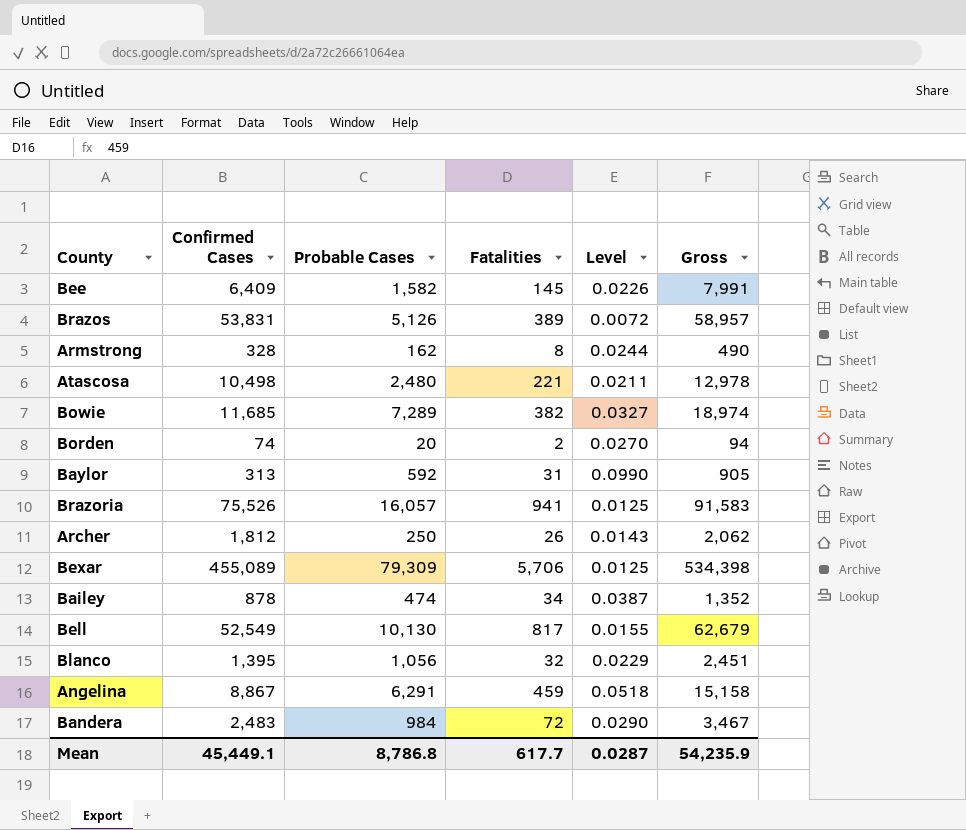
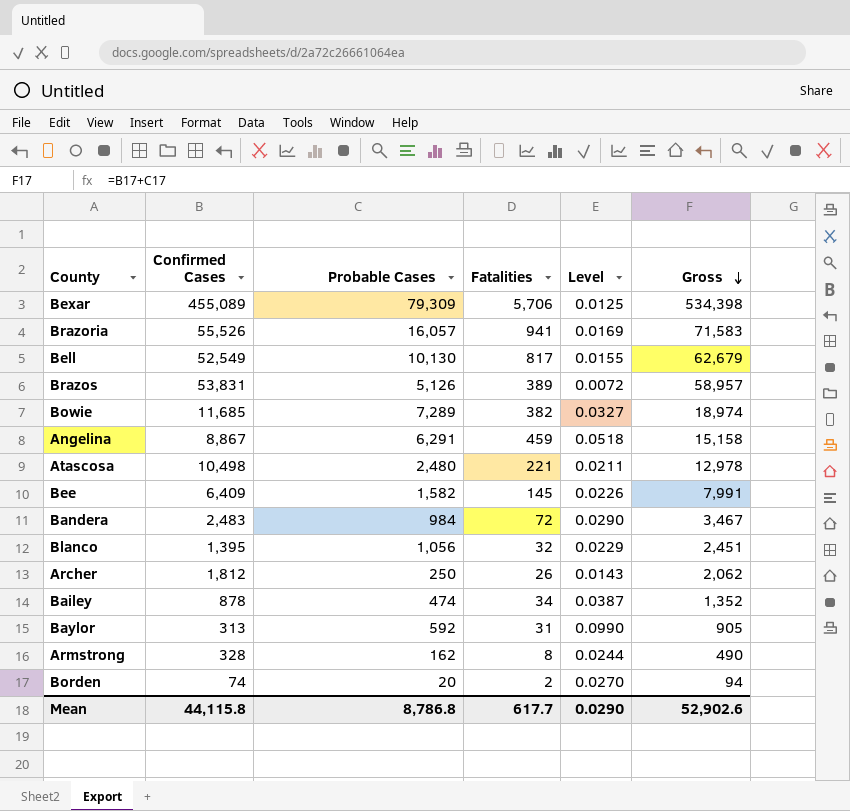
row order: none -> Gross descending
Brazoria | Confirmed Cases: 75,526 -> 55,526
Brazoria | Level: 0.0125 -> 0.0169
Brazoria | Gross: 91,583 -> 71,583
Mean | Confirmed Cases: 45,449.1 -> 44,115.8
Mean | Level: 0.0287 -> 0.0290
Mean | Gross: 54,235.9 -> 52,902.6

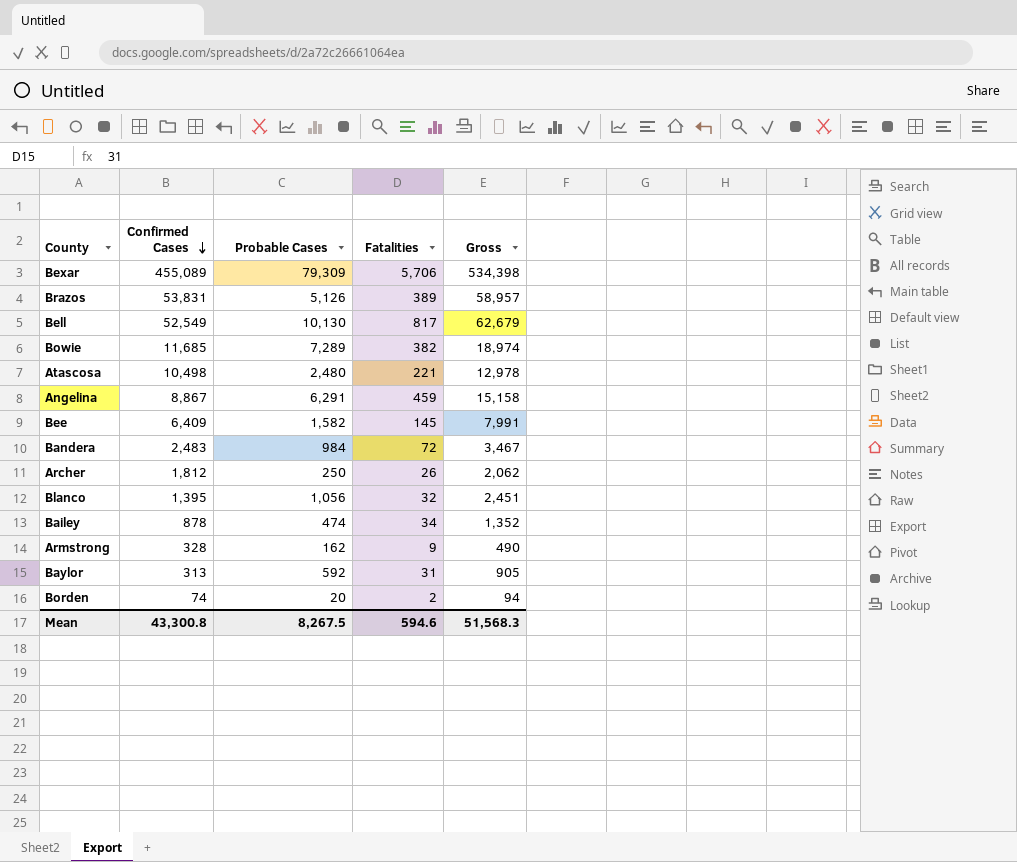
row order: Gross descending -> Confirmed Cases descending
column Level | formula: [Fatalities] / [Confirmed Cases] -> none
row Brazoria: 55,526 | 16,057 | 941 | 0.0169 | 71,583 -> none
Armstrong | Fatalities: 8 -> 9
Mean | Confirmed Cases: 44,115.8 -> 43,300.8
Mean | Probable Cases: 8,786.8 -> 8,267.5
Mean | Fatalities: 617.7 -> 594.6
Mean | Gross: 52,902.6 -> 51,568.3

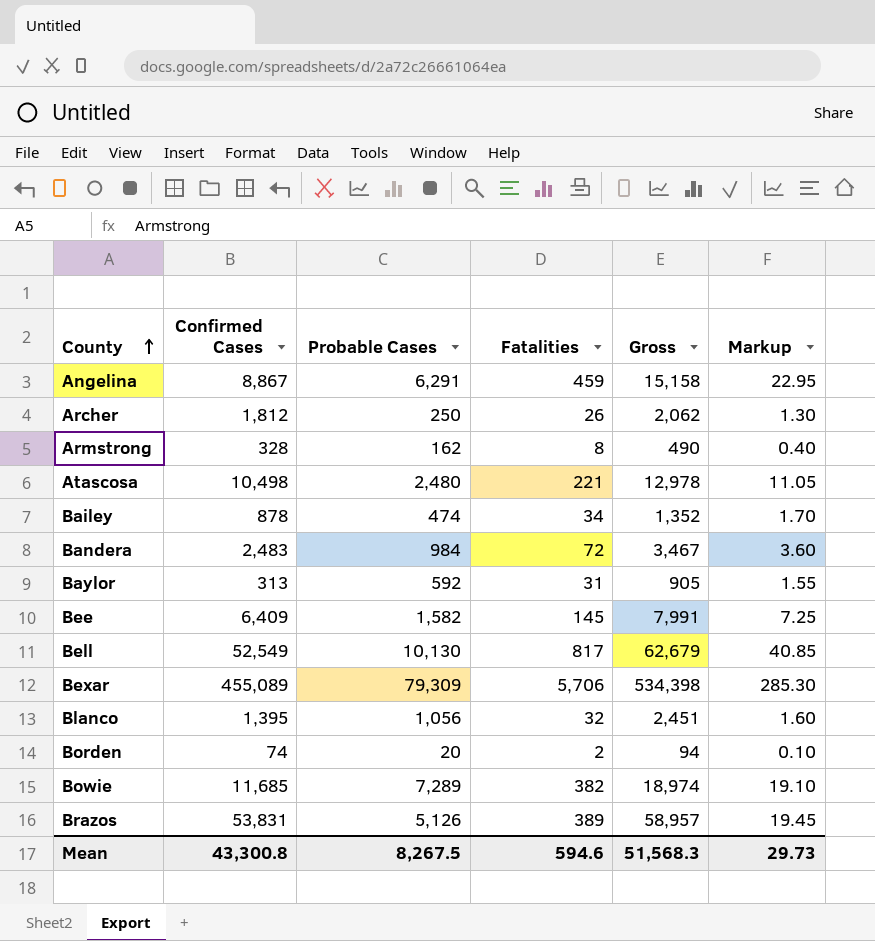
row order: Confirmed Cases descending -> County ascending
column Markup | formula: none -> [Fatalities] * 0.05
Armstrong | Fatalities: 9 -> 8

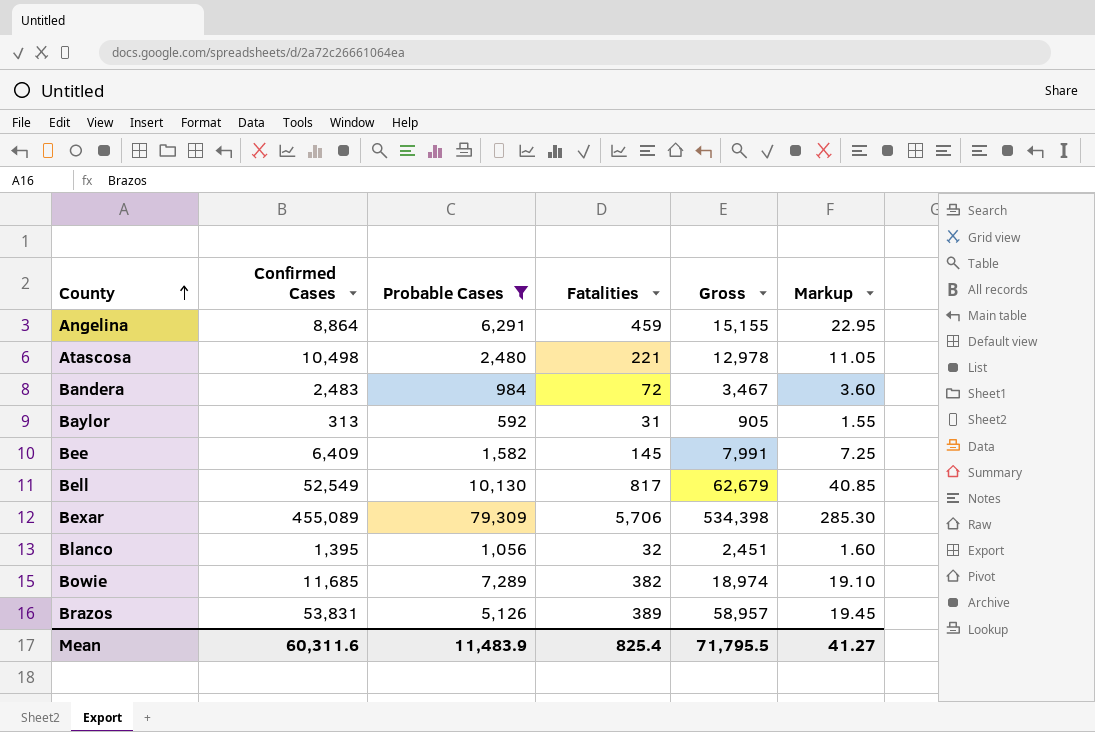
filter: none -> Probable Cases >= 592
Angelina | Confirmed Cases: 8,867 -> 8,864
Angelina | Gross: 15,158 -> 15,155
Mean | Confirmed Cases: 43,300.8 -> 60,311.6
Mean | Probable Cases: 8,267.5 -> 11,483.9
Mean | Fatalities: 594.6 -> 825.4
Mean | Gross: 51,568.3 -> 71,795.5
Mean | Markup: 29.73 -> 41.27

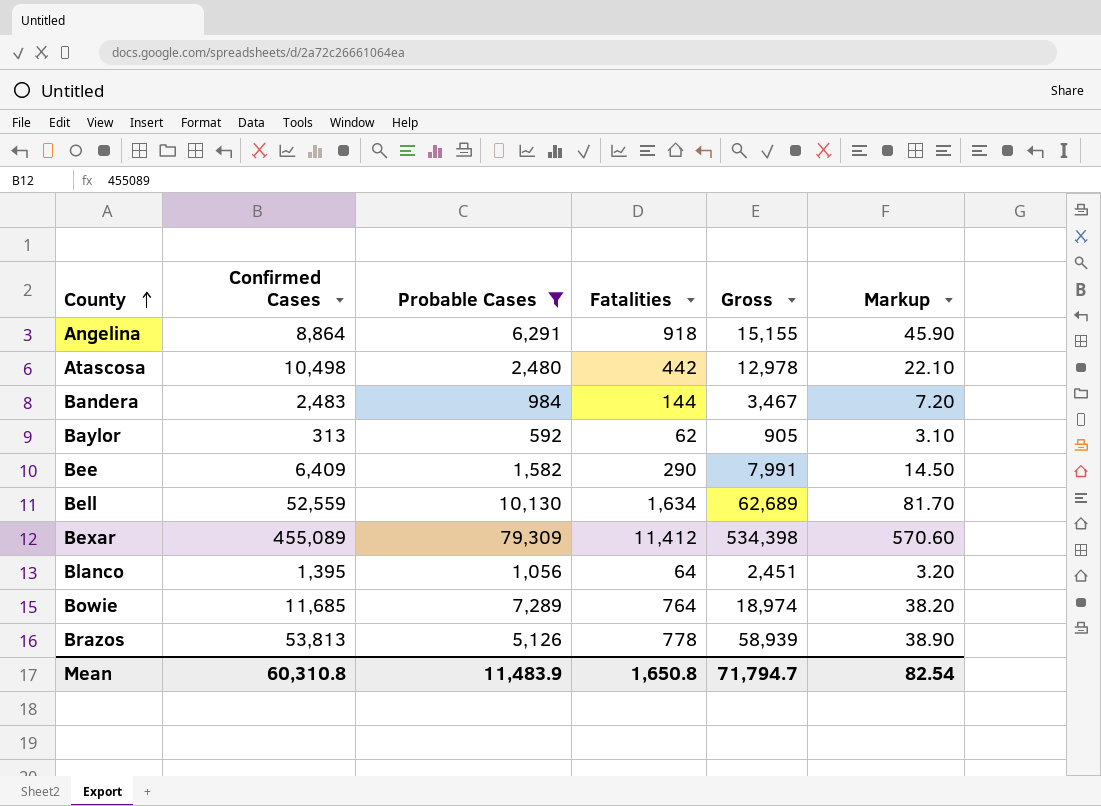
Angelina | Fatalities: 459 -> 918
Angelina | Markup: 22.95 -> 45.90
Atascosa | Fatalities: 221 -> 442
Atascosa | Markup: 11.05 -> 22.10
Bandera | Fatalities: 72 -> 144
Bandera | Markup: 3.60 -> 7.20
Baylor | Fatalities: 31 -> 62
Baylor | Markup: 1.55 -> 3.10
Bee | Fatalities: 145 -> 290
Bee | Markup: 7.25 -> 14.50
Bell | Confirmed Cases: 52,549 -> 52,559
Bell | Fatalities: 817 -> 1,634
Bell | Gross: 62,679 -> 62,689
Bell | Markup: 40.85 -> 81.70
Bexar | Fatalities: 5,706 -> 11,412
Bexar | Markup: 285.30 -> 570.60
Blanco | Fatalities: 32 -> 64
Blanco | Markup: 1.60 -> 3.20
Bowie | Fatalities: 382 -> 764
Bowie | Markup: 19.10 -> 38.20
Brazos | Confirmed Cases: 53,831 -> 53,813
Brazos | Fatalities: 389 -> 778
Brazos | Gross: 58,957 -> 58,939
Brazos | Markup: 19.45 -> 38.90
Mean | Confirmed Cases: 60,311.6 -> 60,310.8
Mean | Fatalities: 825.4 -> 1,650.8
Mean | Gross: 71,795.5 -> 71,794.7
Mean | Markup: 41.27 -> 82.54

